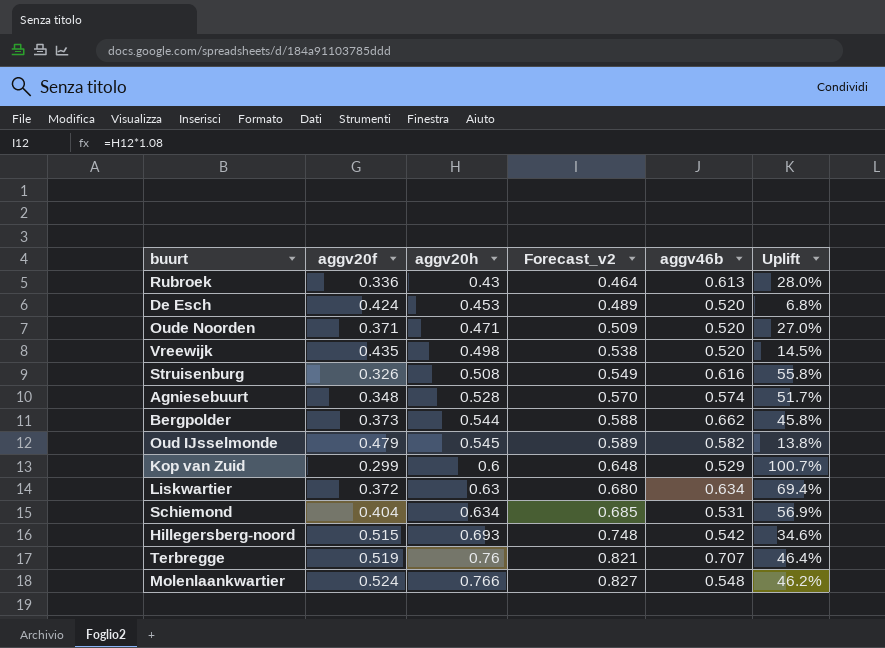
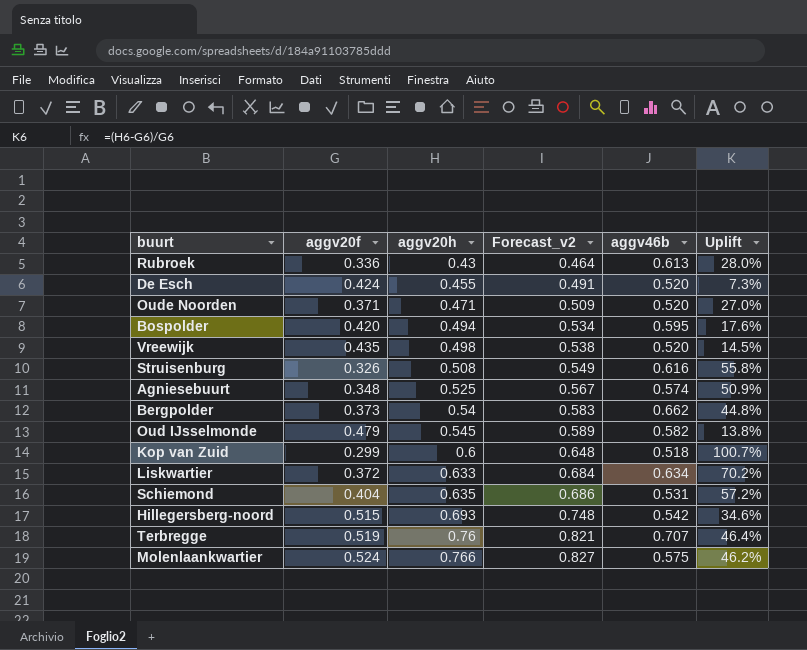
De Esch | aggv20h: 0.453 -> 0.455
De Esch | Forecast_v2: 0.489 -> 0.491
De Esch | Uplift: 6.8% -> 7.3%
row Bospolder: none -> 0.420 | 0.494 | 0.534 | 0.595 | 17.6%
Agniesebuurt | aggv20h: 0.528 -> 0.525
Agniesebuurt | Forecast_v2: 0.570 -> 0.567
Agniesebuurt | Uplift: 51.7% -> 50.9%
Bergpolder | aggv20h: 0.544 -> 0.54
Bergpolder | Forecast_v2: 0.588 -> 0.583
Bergpolder | Uplift: 45.8% -> 44.8%
Kop van Zuid | aggv46b: 0.529 -> 0.518
Liskwartier | aggv20h: 0.63 -> 0.633
Liskwartier | Forecast_v2: 0.680 -> 0.684
Liskwartier | Uplift: 69.4% -> 70.2%
Schiemond | aggv20h: 0.634 -> 0.635
Schiemond | Forecast_v2: 0.685 -> 0.686
Schiemond | Uplift: 56.9% -> 57.2%
Molenlaankwartier | aggv46b: 0.548 -> 0.575

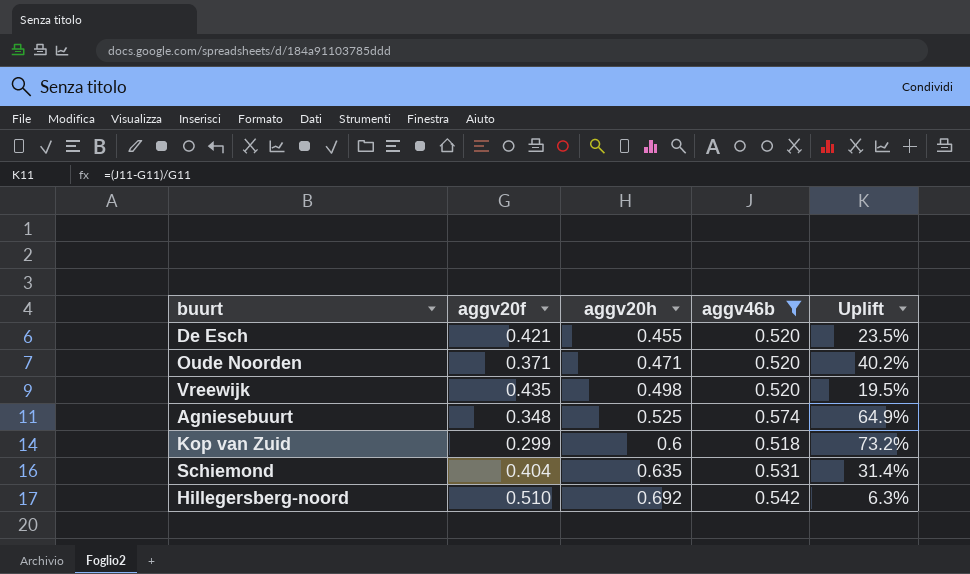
filter: none -> aggv46b <= 0.574
column Forecast_v2 | formula: [aggv20h] * 1.08 -> none
column Uplift | formula: ([aggv20h] - [aggv20f]) / [aggv20f] -> ([aggv46b] - [aggv20f]) / [aggv20f]
De Esch | aggv20f: 0.424 -> 0.421
Hillegersberg-noord | aggv20f: 0.515 -> 0.510
Hillegersberg-noord | aggv20h: 0.693 -> 0.692

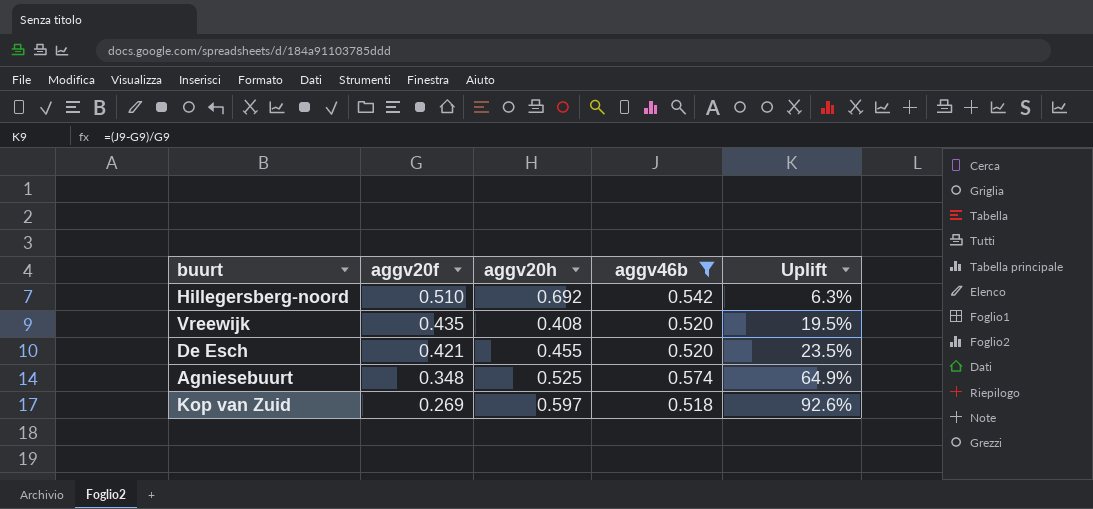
row order: aggv20h ascending -> aggv20f descending
row Oude Noorden: 0.371 | 0.471 | 0.520 | 40.2% -> none
row Schiemond: 0.404 | 0.635 | 0.531 | 31.4% -> none
Vreewijk | aggv20h: 0.498 -> 0.408
Kop van Zuid | aggv20f: 0.299 -> 0.269
Kop van Zuid | aggv20h: 0.6 -> 0.597
Kop van Zuid | Uplift: 73.2% -> 92.6%

